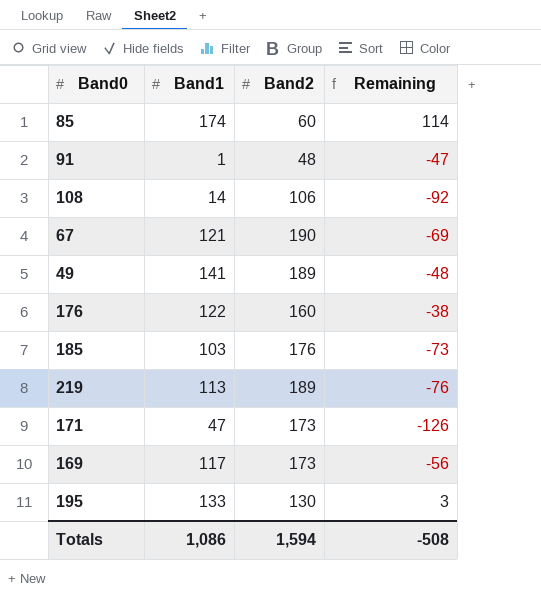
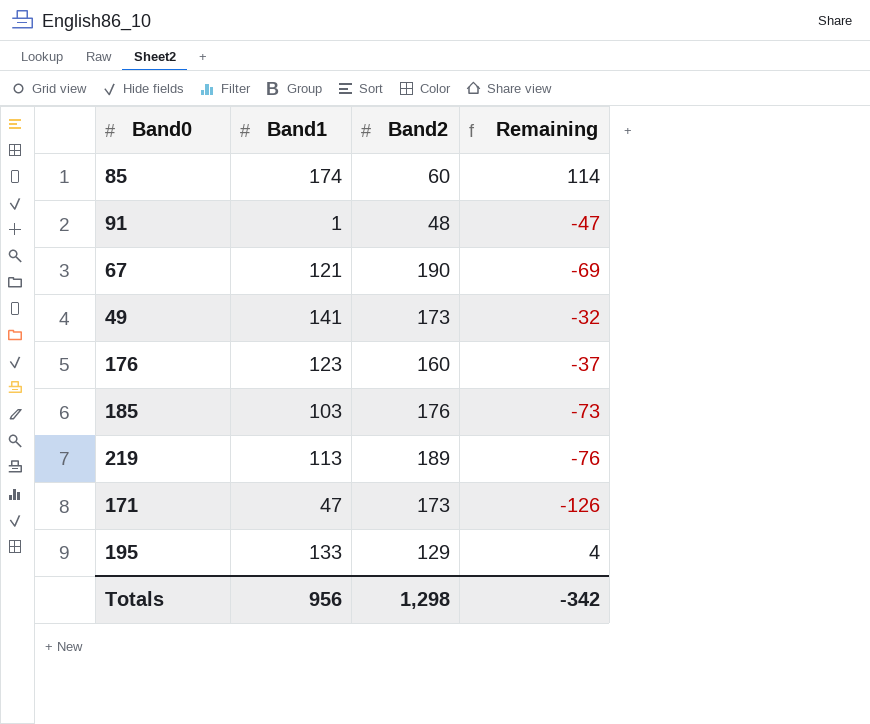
row 108: 14 | 106 | -92 -> none
row 169: 117 | 173 | -56 -> none
49 | Band2: 189 -> 173
49 | Remaining: -48 -> -32
176 | Band1: 122 -> 123
176 | Remaining: -38 -> -37
195 | Band2: 130 -> 129
195 | Remaining: 3 -> 4
Totals | Band1: 1,086 -> 956
Totals | Band2: 1,594 -> 1,298
Totals | Remaining: -508 -> -342

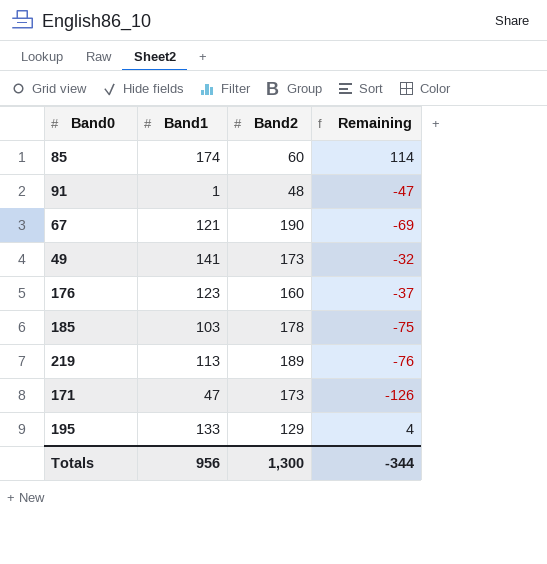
185 | Band2: 176 -> 178
185 | Remaining: -73 -> -75
Totals | Band2: 1,298 -> 1,300
Totals | Remaining: -342 -> -344

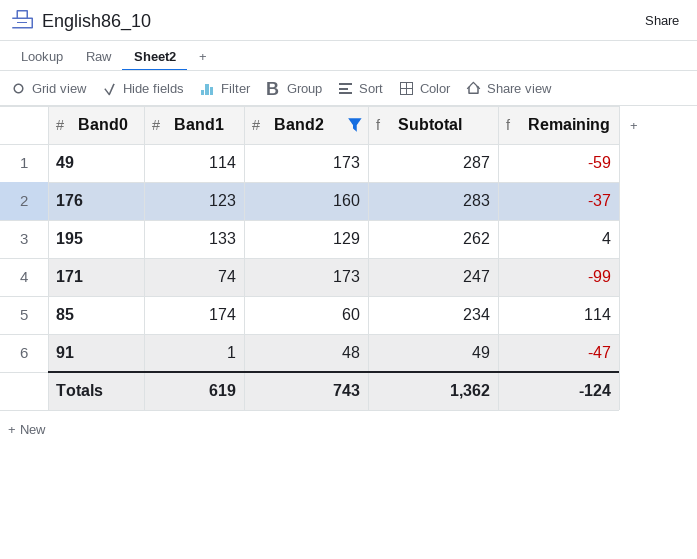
filter: none -> Band2 <= 173
row order: none -> Subtotal descending
column Subtotal | formula: none -> [Band1] + [Band2]
49 | Band1: 141 -> 114
49 | Remaining: -32 -> -59
171 | Band1: 47 -> 74
171 | Remaining: -126 -> -99
Totals | Band1: 956 -> 619
Totals | Band2: 1,300 -> 743
Totals | Remaining: -344 -> -124

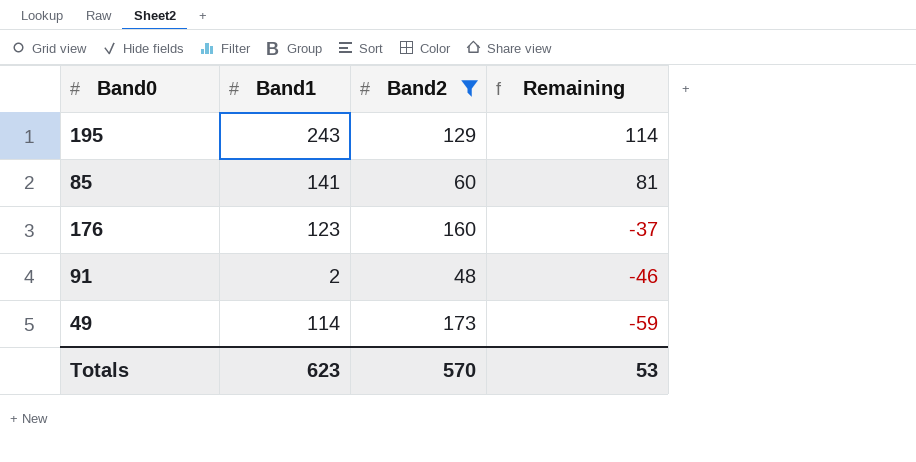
row order: Subtotal descending -> Remaining descending
column Subtotal | formula: [Band1] + [Band2] -> none
row 171: 74 | 173 | 247 | -99 -> none
195 | Band1: 133 -> 243
195 | Remaining: 4 -> 114
85 | Band1: 174 -> 141
85 | Remaining: 114 -> 81
91 | Band1: 1 -> 2
91 | Remaining: -47 -> -46
Totals | Band1: 619 -> 623
Totals | Band2: 743 -> 570
Totals | Remaining: -124 -> 53

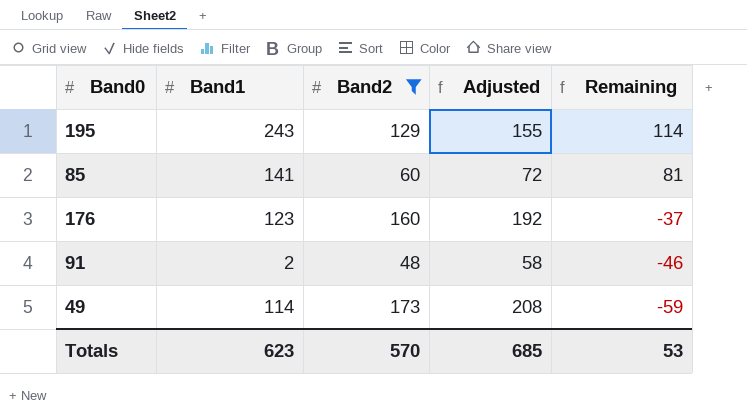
column Adjusted | formula: none -> [Band2] * 1.2

